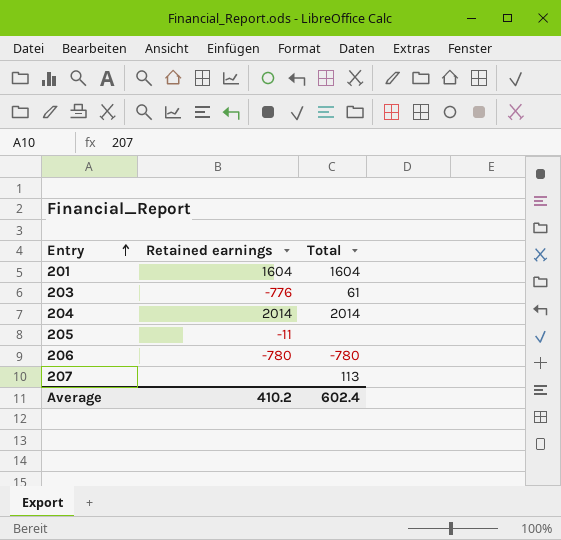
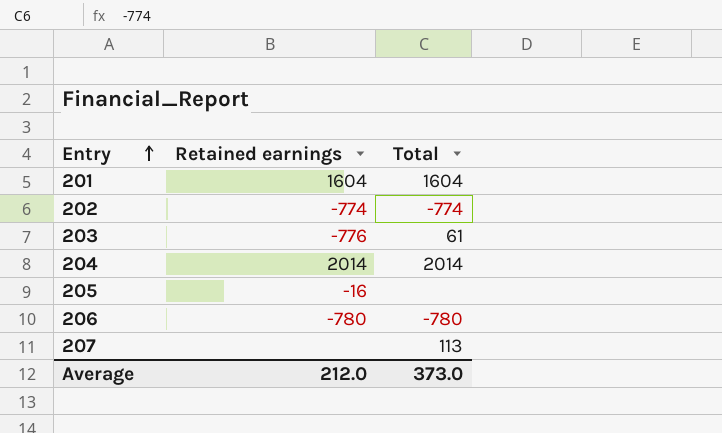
row 202: none -> -774 | -774
205 | Retained earnings: -11 -> -16
Average | Retained earnings: 410.2 -> 212.0
Average | Total: 602.4 -> 373.0

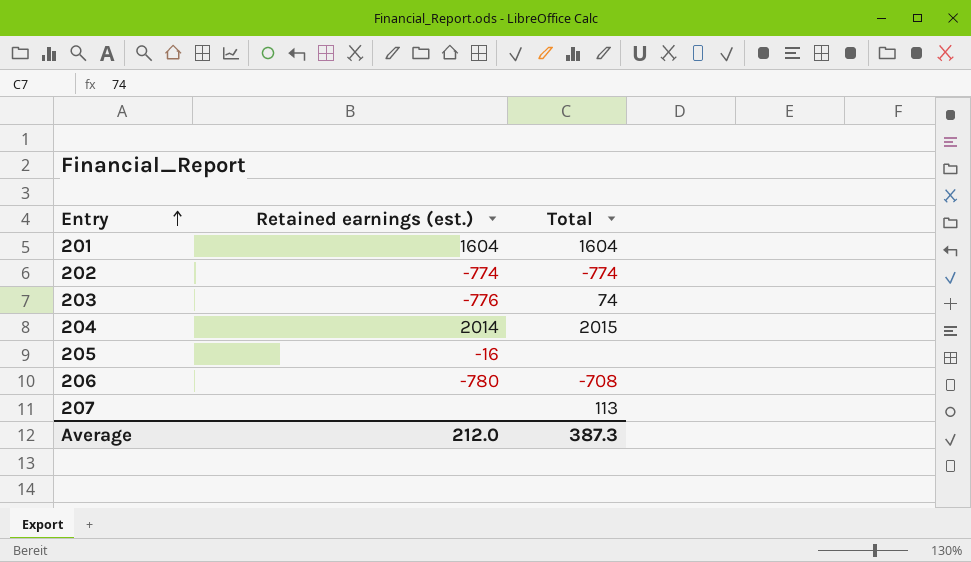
column name: Retained earnings -> Retained earnings (est.)
203 | Total: 61 -> 74
204 | Total: 2014 -> 2015
206 | Total: -780 -> -708
Average | Total: 373.0 -> 387.3

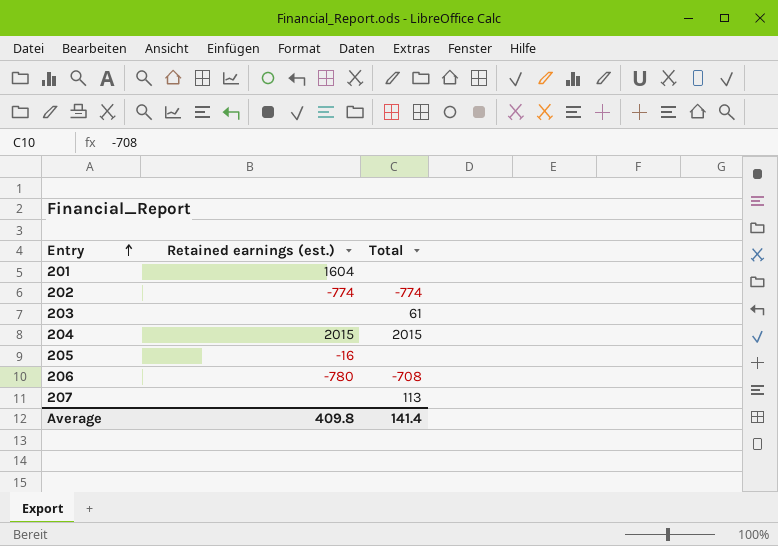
201 | Total: 1604 -> none
203 | Retained earnings (est.): -776 -> none
203 | Total: 74 -> 61
204 | Retained earnings (est.): 2014 -> 2015
Average | Retained earnings (est.): 212.0 -> 409.8
Average | Total: 387.3 -> 141.4

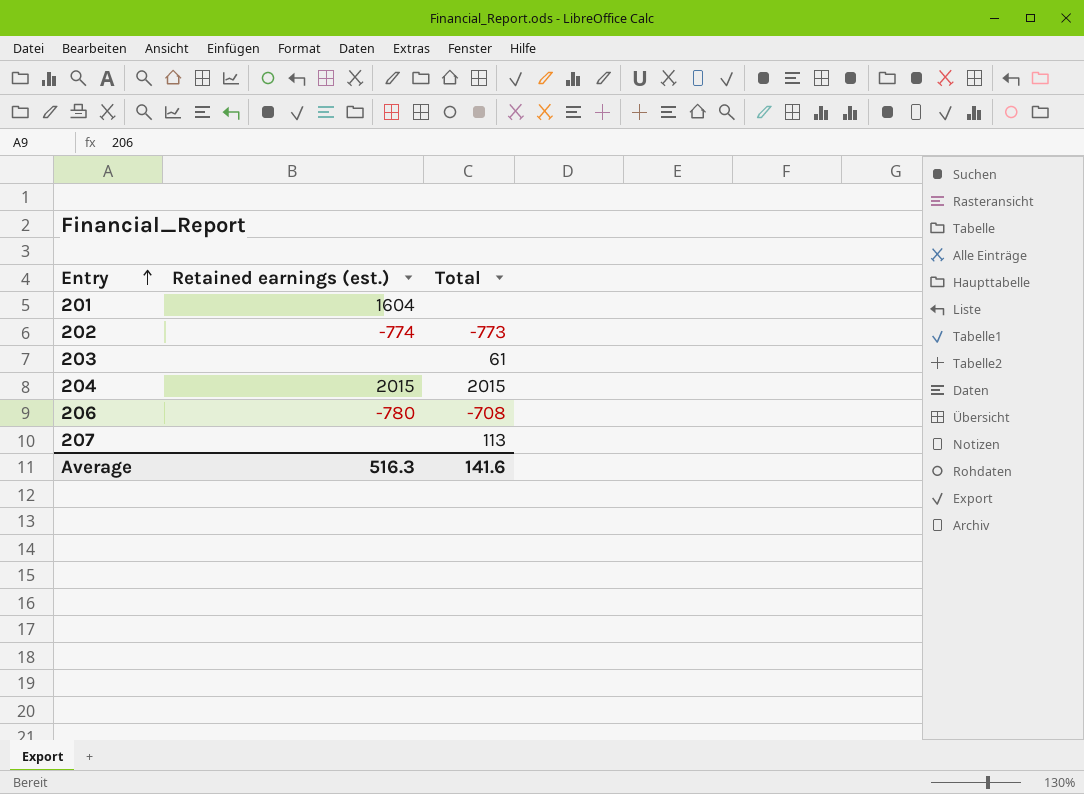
row 205: -16 | none -> none
202 | Total: -774 -> -773
Average | Retained earnings (est.): 409.8 -> 516.3
Average | Total: 141.4 -> 141.6

